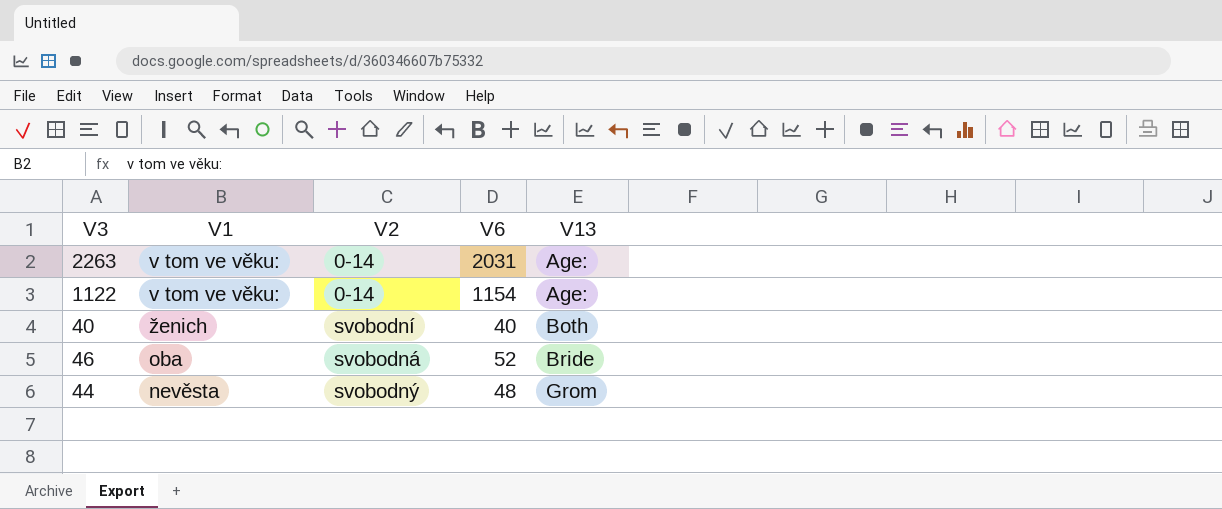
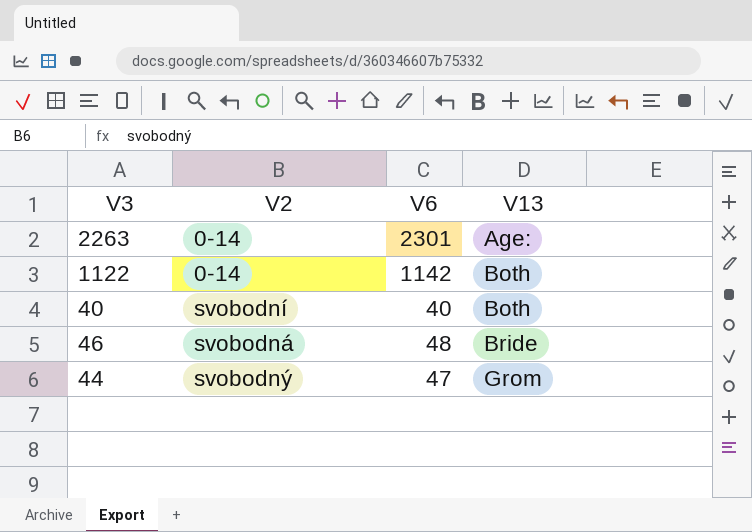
column V1 | position: 2 -> none
2263 | V6: 2031 -> 2301
1122 | V6: 1154 -> 1142
1122 | V13: Age: -> Both
46 | V6: 52 -> 48
44 | V6: 48 -> 47

